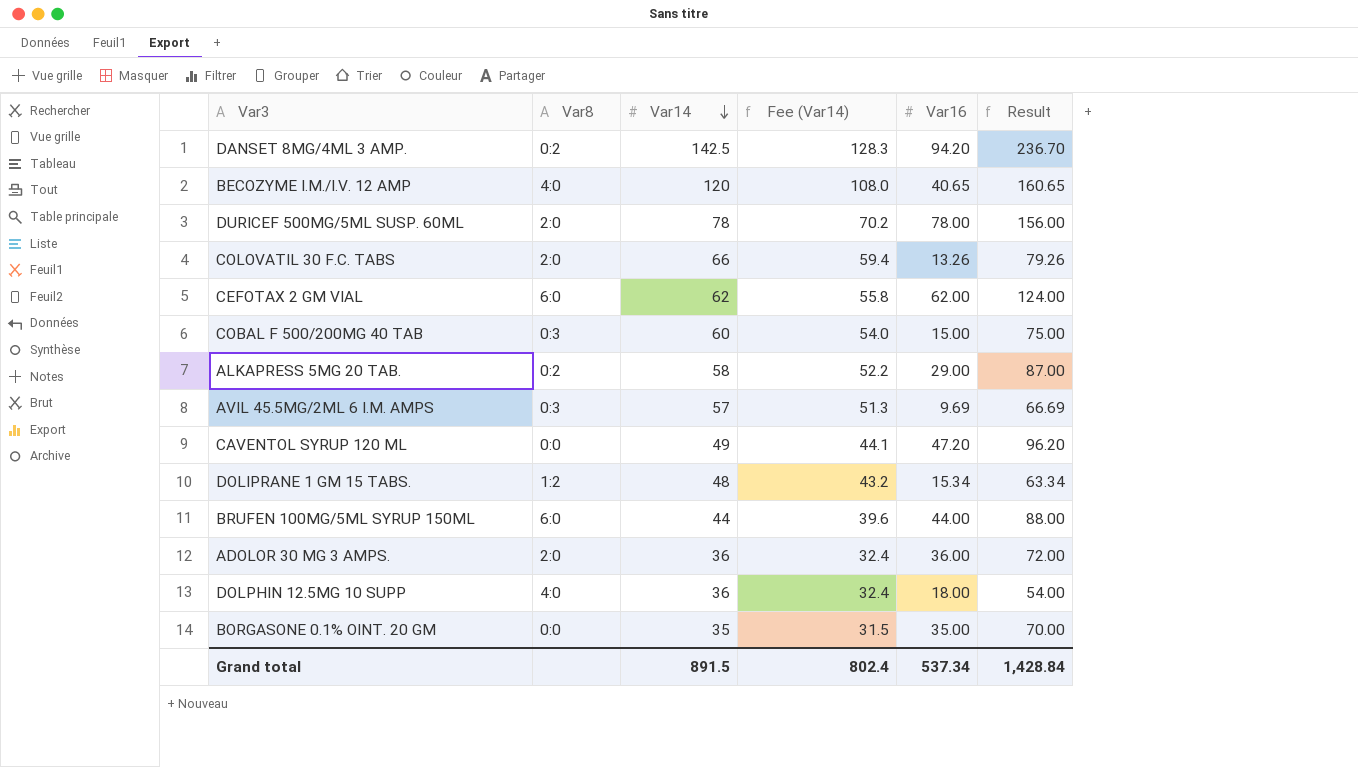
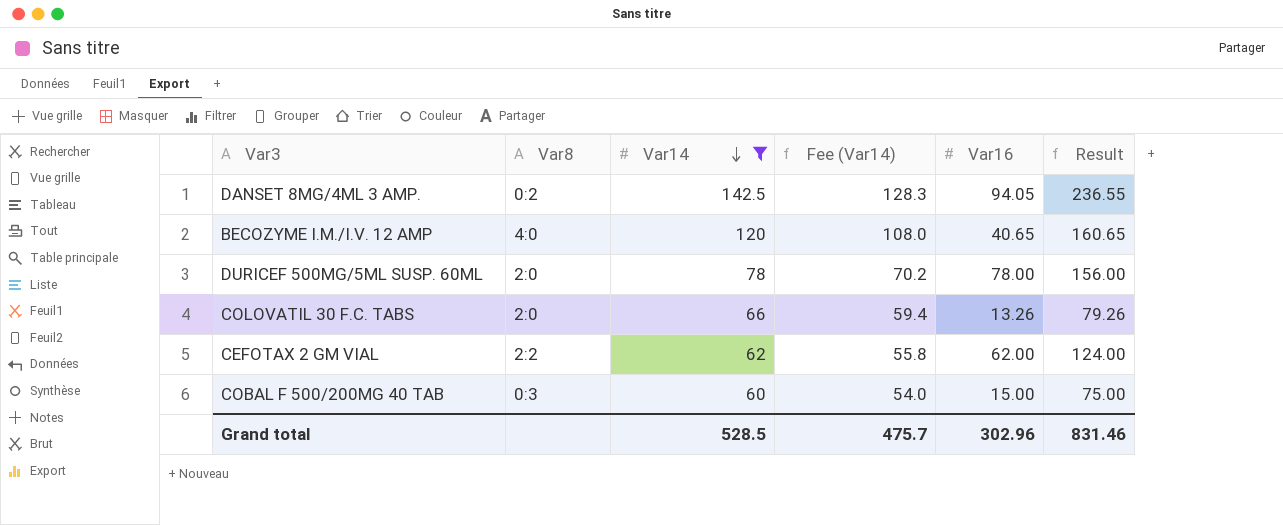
filter: none -> Var14 >= 60
DANSET 8MG/4ML 3 AMP. | Var16: 94.20 -> 94.05
DANSET 8MG/4ML 3 AMP. | Result: 236.70 -> 236.55
CEFOTAX 2 GM VIAL | Var8: 6:0 -> 2:2
Grand total | Var14: 891.5 -> 528.5
Grand total | Fee (Var14): 802.4 -> 475.7
Grand total | Var16: 537.34 -> 302.96
Grand total | Result: 1,428.84 -> 831.46

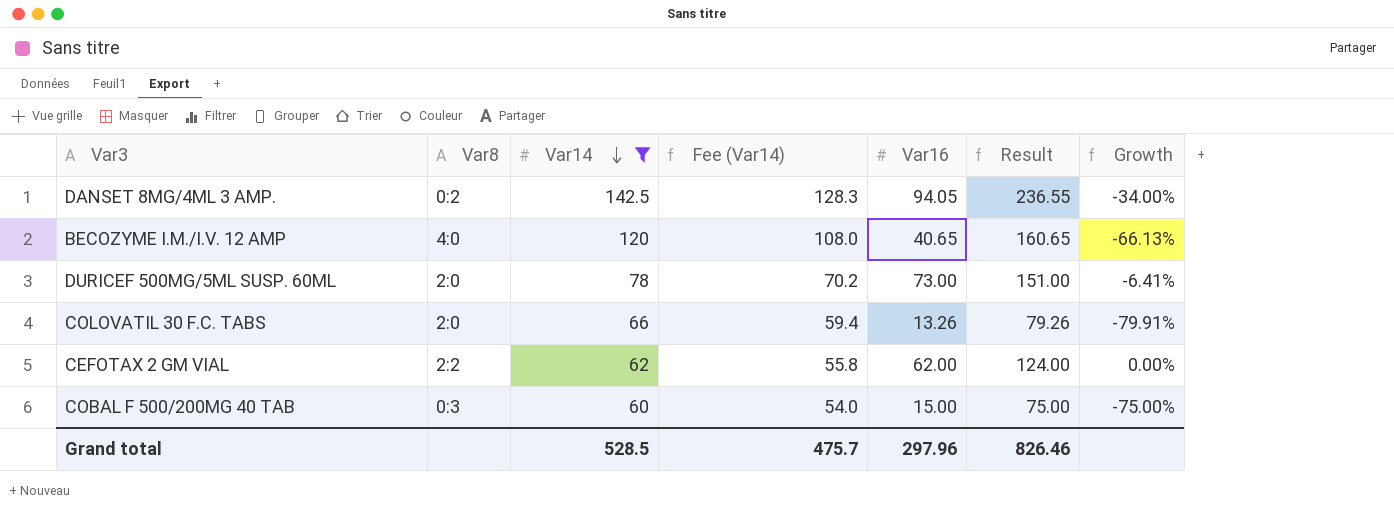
column Growth | formula: none -> ([Var16] - [Var14]) / [Var14]
DURICEF 500MG/5ML SUSP. 60ML | Var16: 78.00 -> 73.00
DURICEF 500MG/5ML SUSP. 60ML | Result: 156.00 -> 151.00
Grand total | Var16: 302.96 -> 297.96
Grand total | Result: 831.46 -> 826.46

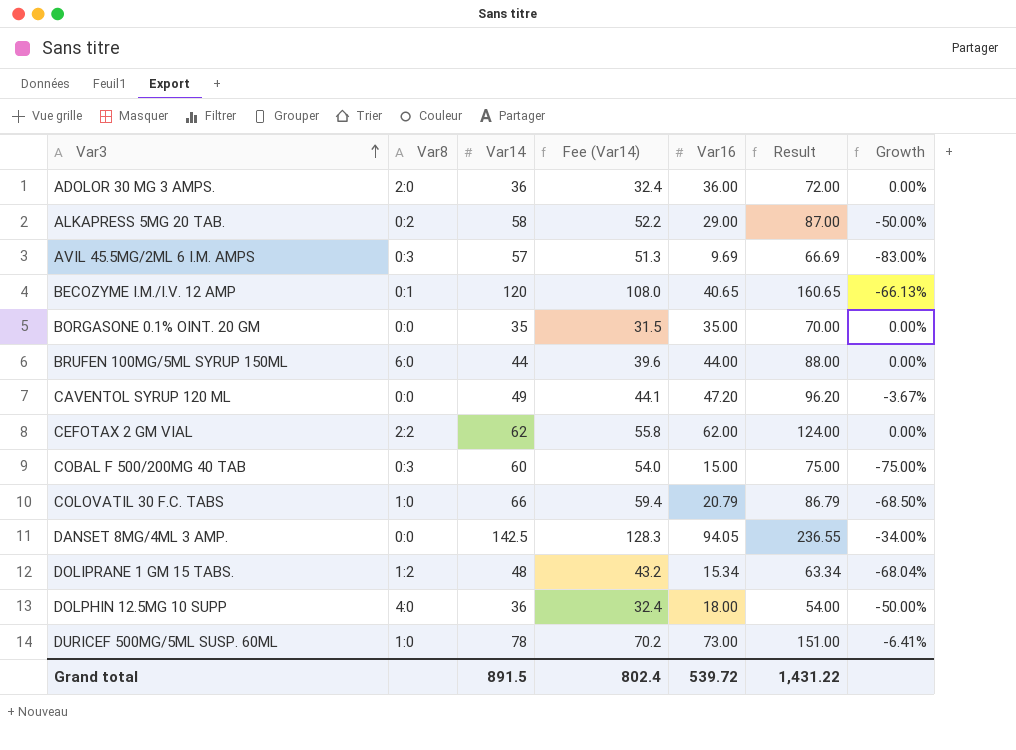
filter: Var14 >= 60 -> none
row order: Var14 descending -> Var3 ascending
BECOZYME I.M./I.V. 12 AMP | Var8: 4:0 -> 0:1
COLOVATIL 30 F.C. TABS | Var8: 2:0 -> 1:0
COLOVATIL 30 F.C. TABS | Var16: 13.26 -> 20.79
COLOVATIL 30 F.C. TABS | Result: 79.26 -> 86.79
COLOVATIL 30 F.C. TABS | Growth: -79.91% -> -68.50%
DANSET 8MG/4ML 3 AMP. | Var8: 0:2 -> 0:0
DURICEF 500MG/5ML SUSP. 60ML | Var8: 2:0 -> 1:0
Grand total | Var14: 528.5 -> 891.5
Grand total | Fee (Var14): 475.7 -> 802.4
Grand total | Var16: 297.96 -> 539.72
Grand total | Result: 826.46 -> 1,431.22

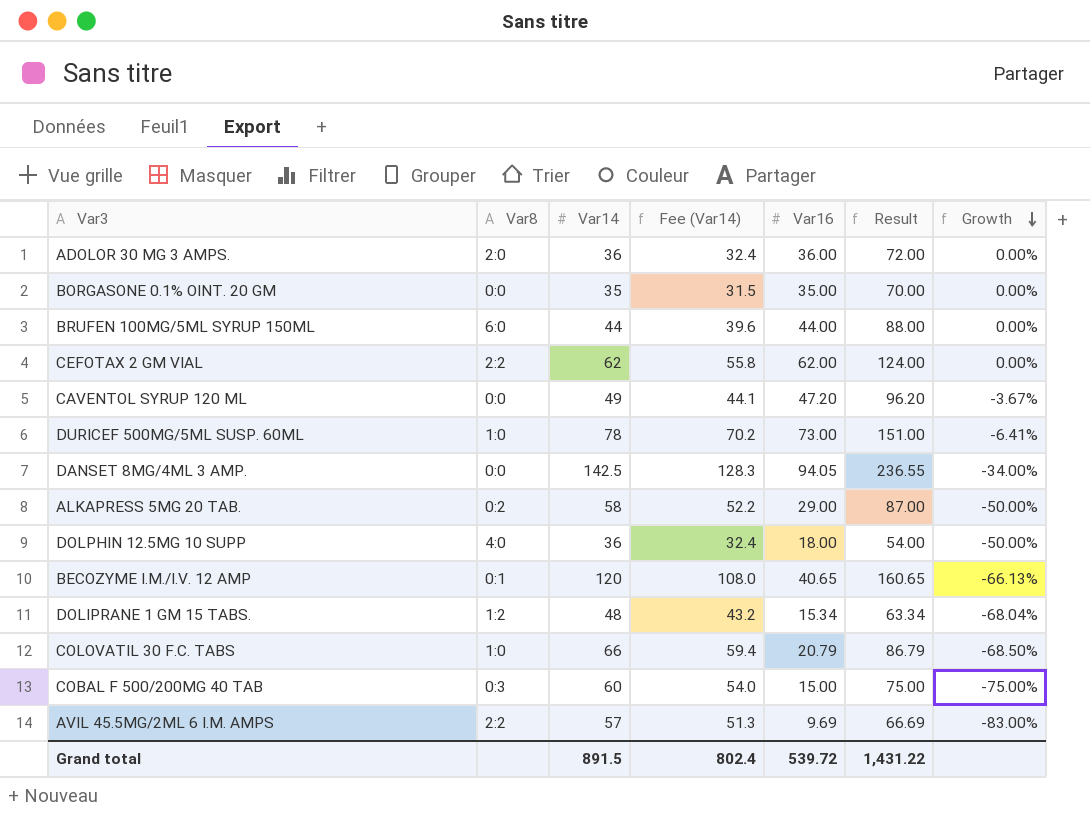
row order: Var3 ascending -> Growth descending
AVIL 45.5MG/2ML 6 I.M. AMPS | Var8: 0:3 -> 2:2

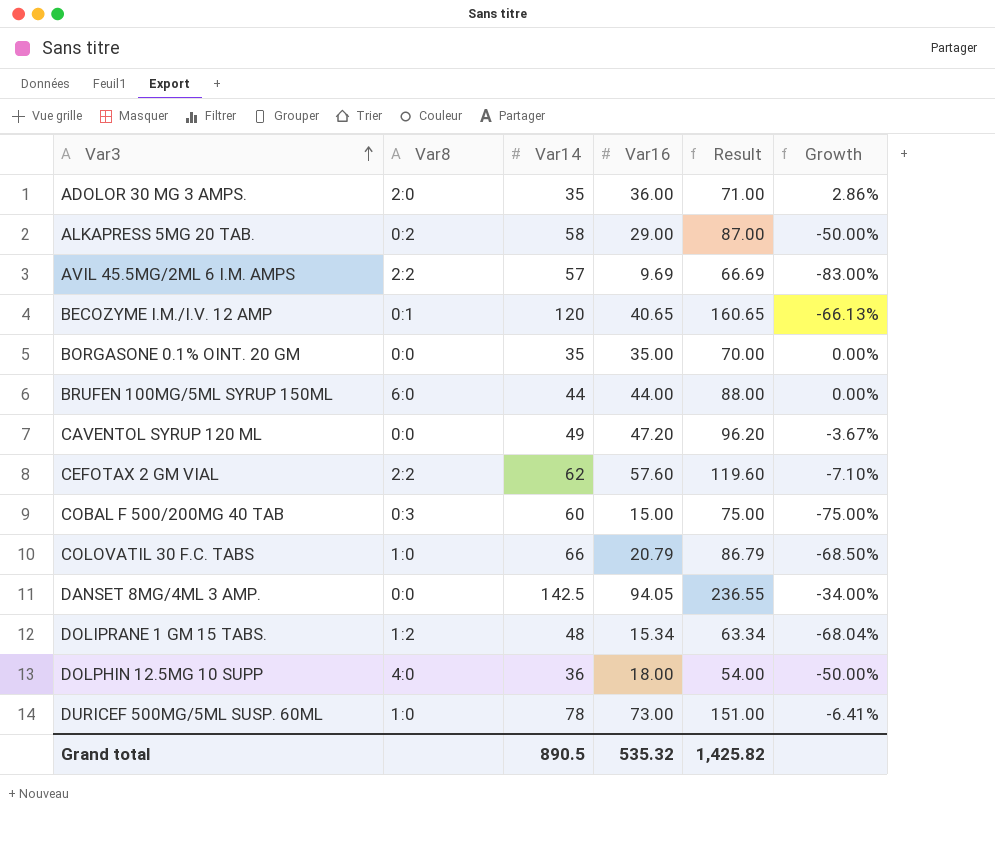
row order: Growth descending -> Var3 ascending
column Fee (Var14) | formula: [Var14] * 0.9 -> none
ADOLOR 30 MG 3 AMPS. | Var14: 36 -> 35
ADOLOR 30 MG 3 AMPS. | Result: 72.00 -> 71.00
ADOLOR 30 MG 3 AMPS. | Growth: 0.00% -> 2.86%
CEFOTAX 2 GM VIAL | Var16: 62.00 -> 57.60
CEFOTAX 2 GM VIAL | Result: 124.00 -> 119.60
CEFOTAX 2 GM VIAL | Growth: 0.00% -> -7.10%
Grand total | Var14: 891.5 -> 890.5
Grand total | Var16: 539.72 -> 535.32
Grand total | Result: 1,431.22 -> 1,425.82

